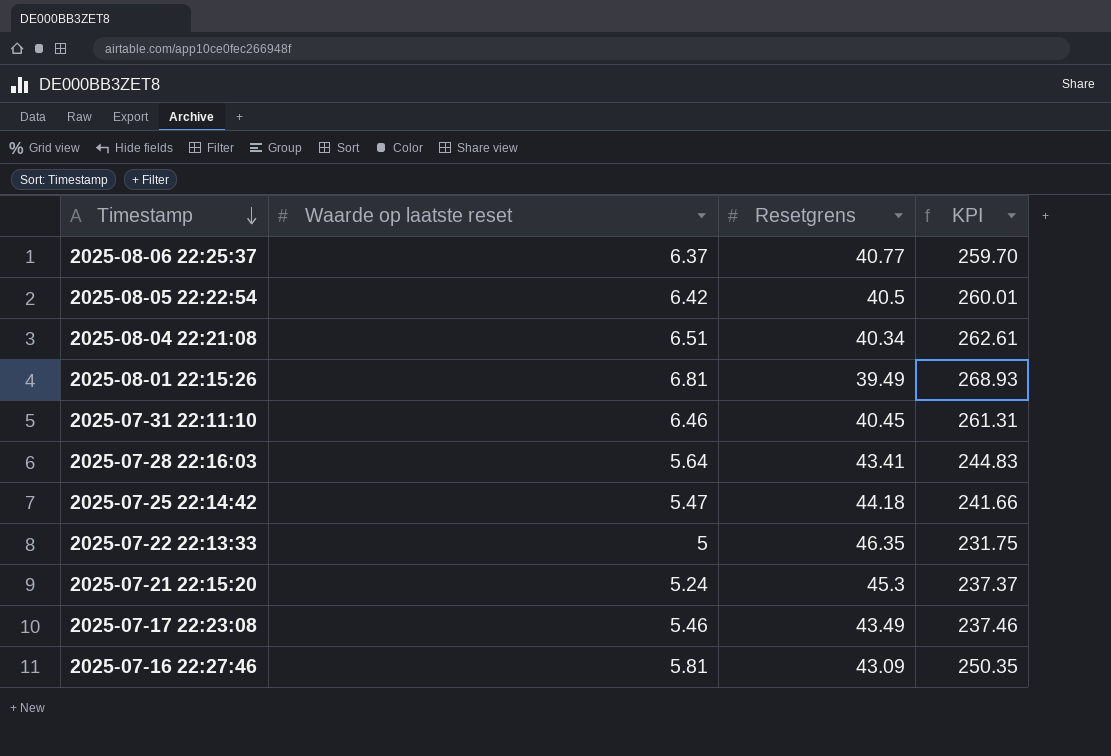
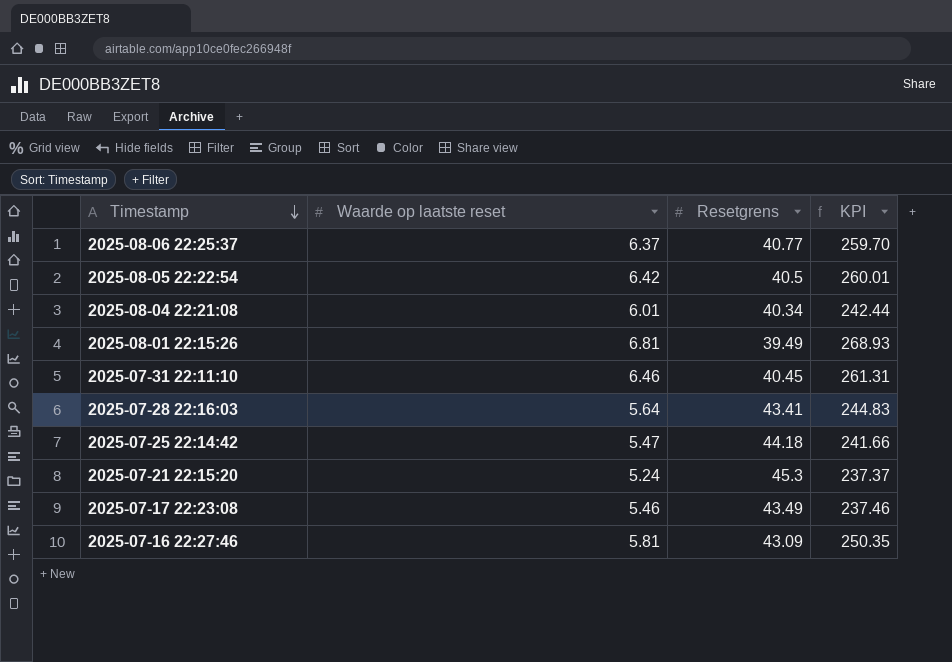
row 2025-07-22 22:13:33: 5 | 46.35 | 231.75 -> none
2025-08-04 22:21:08 | Waarde op laatste reset: 6.51 -> 6.01
2025-08-04 22:21:08 | KPI: 262.61 -> 242.44

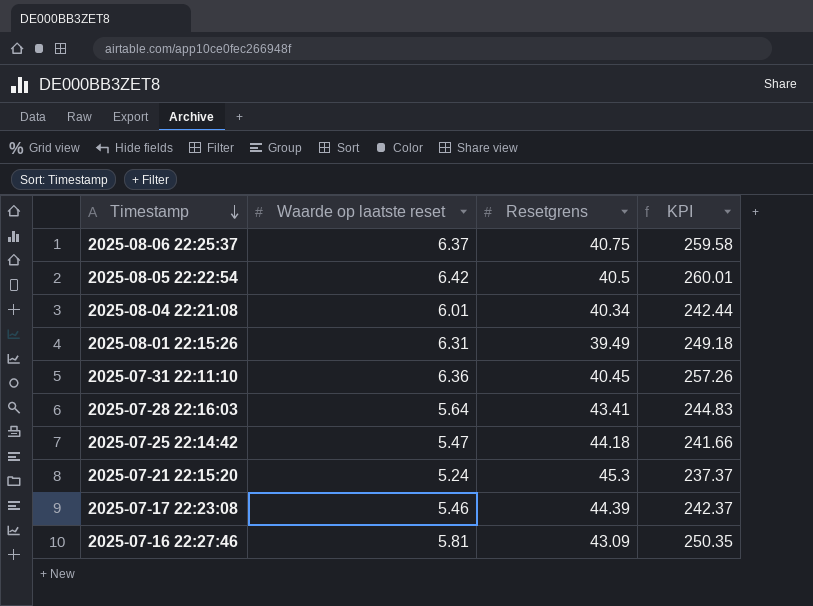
2025-08-06 22:25:37 | Resetgrens: 40.77 -> 40.75
2025-08-06 22:25:37 | KPI: 259.70 -> 259.58
2025-08-01 22:15:26 | Waarde op laatste reset: 6.81 -> 6.31
2025-08-01 22:15:26 | KPI: 268.93 -> 249.18
2025-07-31 22:11:10 | Waarde op laatste reset: 6.46 -> 6.36
2025-07-31 22:11:10 | KPI: 261.31 -> 257.26
2025-07-17 22:23:08 | Resetgrens: 43.49 -> 44.39
2025-07-17 22:23:08 | KPI: 237.46 -> 242.37

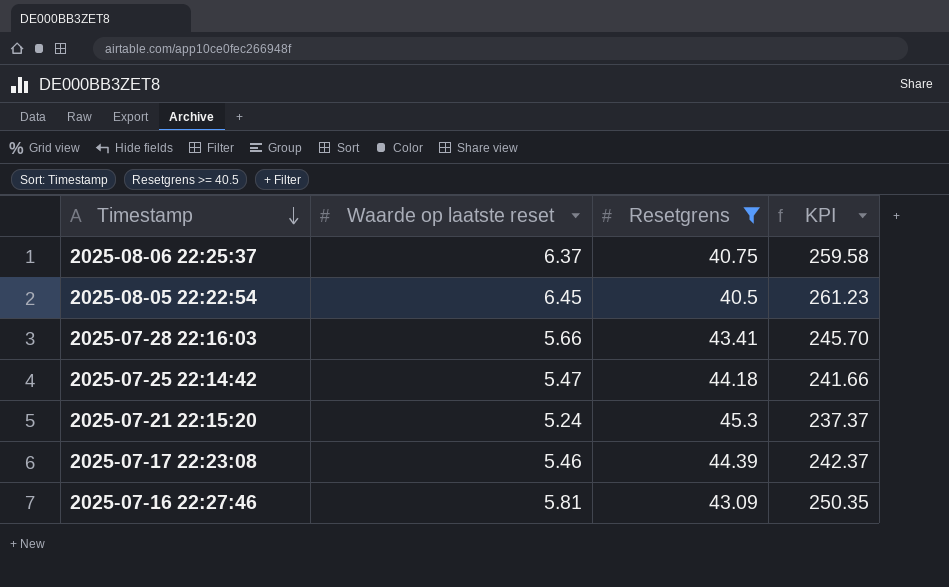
filter: none -> Resetgrens >= 40.5
2025-08-05 22:22:54 | Waarde op laatste reset: 6.42 -> 6.45
2025-08-05 22:22:54 | KPI: 260.01 -> 261.23
2025-07-28 22:16:03 | Waarde op laatste reset: 5.64 -> 5.66
2025-07-28 22:16:03 | KPI: 244.83 -> 245.70

